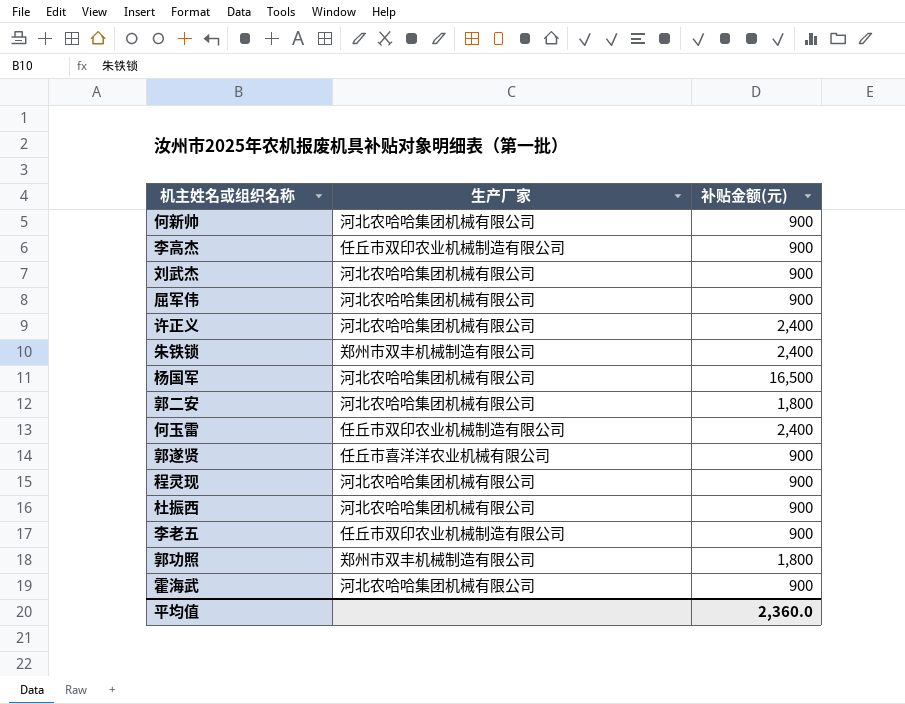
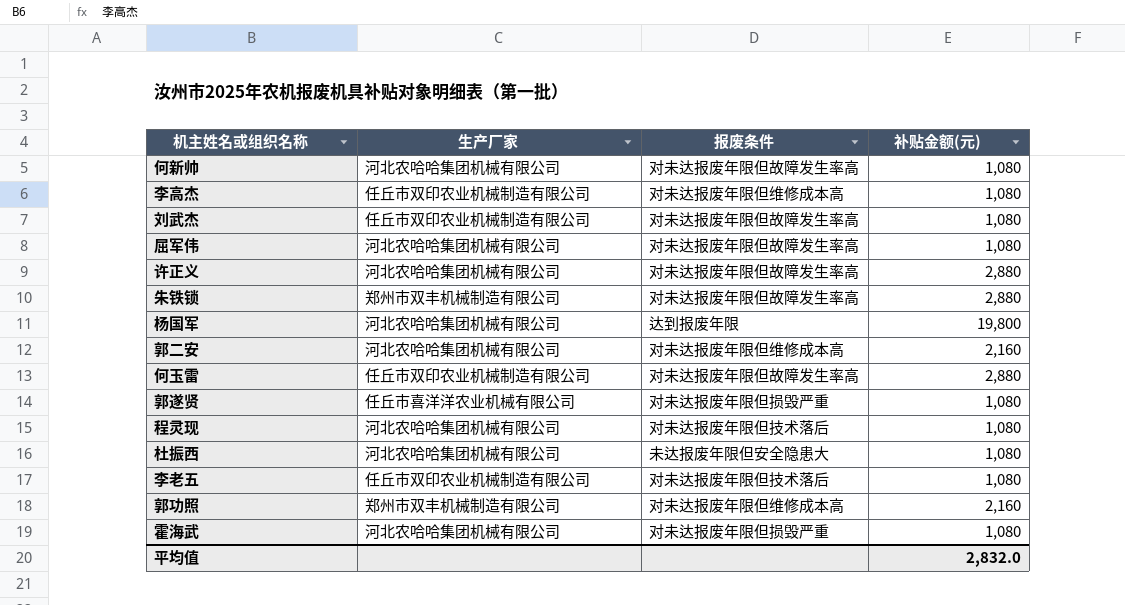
column 报废条件 | position: none -> 3
何新帅 | 补贴金额(元): 900 -> 1,080
李高杰 | 补贴金额(元): 900 -> 1,080
刘武杰 | 生产厂家: 河北农哈哈集团机械有限公司 -> 任丘市双印农业机械制造有限公司
刘武杰 | 补贴金额(元): 900 -> 1,080
屈军伟 | 补贴金额(元): 900 -> 1,080
许正义 | 补贴金额(元): 2,400 -> 2,880
朱铁锁 | 补贴金额(元): 2,400 -> 2,880
杨国军 | 补贴金额(元): 16,500 -> 19,800
郭二安 | 补贴金额(元): 1,800 -> 2,160
何玉雷 | 补贴金额(元): 2,400 -> 2,880
郭遂贤 | 补贴金额(元): 900 -> 1,080
程灵现 | 补贴金额(元): 900 -> 1,080
杜振西 | 补贴金额(元): 900 -> 1,080
李老五 | 补贴金额(元): 900 -> 1,080
郭功照 | 补贴金额(元): 1,800 -> 2,160
霍海武 | 补贴金额(元): 900 -> 1,080
平均值 | 补贴金额(元): 2,360.0 -> 2,832.0

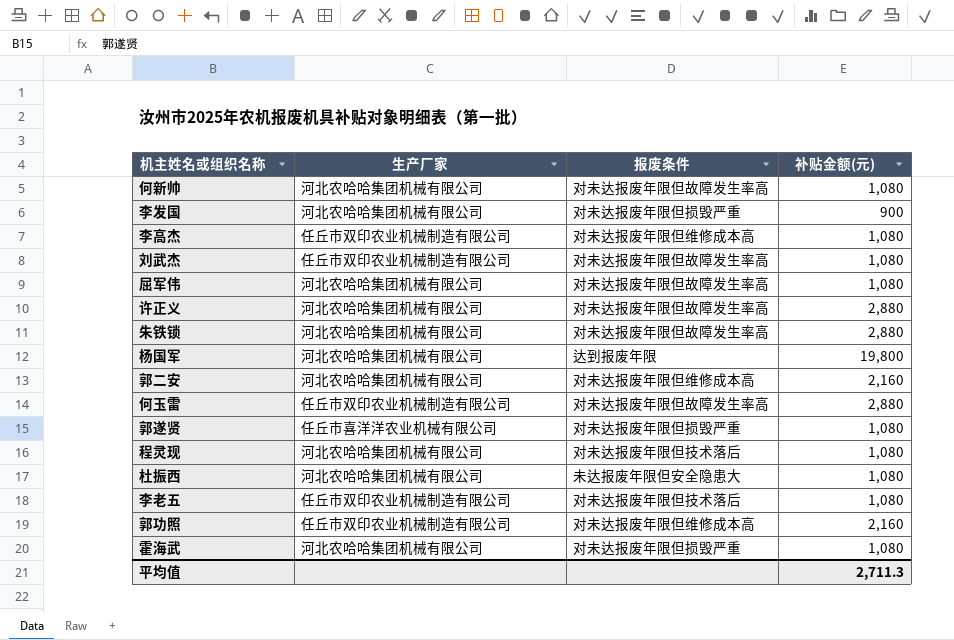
row 李发国: none -> 河北农哈哈集团机械有限公司 | 对未达报废年限但损毁严重 | 900
朱铁锁 | 生产厂家: 郑州市双丰机械制造有限公司 -> 河北农哈哈集团机械有限公司
郭功照 | 生产厂家: 郑州市双丰机械制造有限公司 -> 任丘市双印农业机械制造有限公司
平均值 | 补贴金额(元): 2,832.0 -> 2,711.3

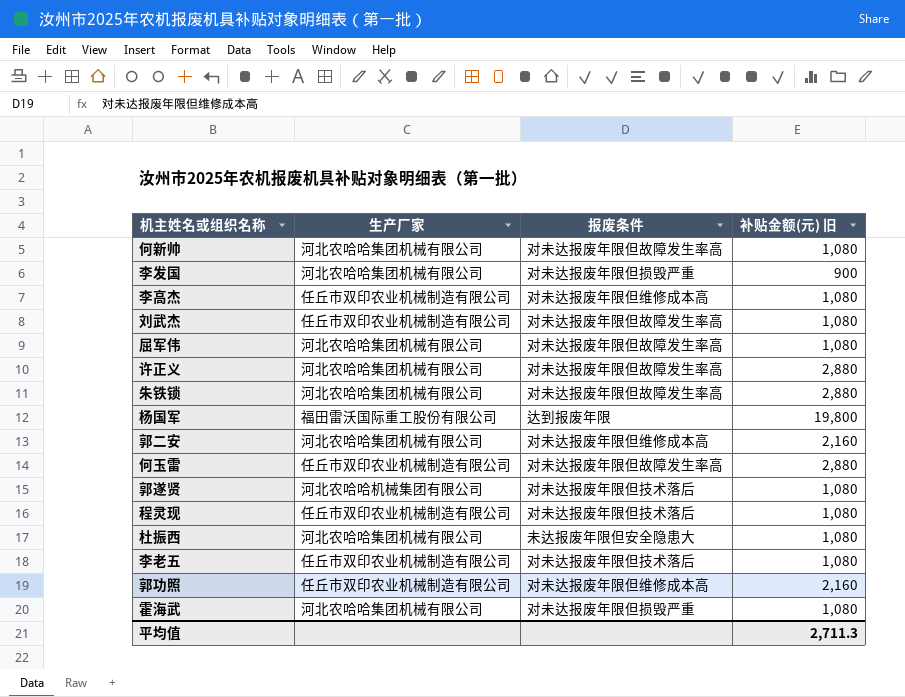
column name: 补贴金额(元) -> 补贴金额(元) 旧
杨国军 | 生产厂家: 河北农哈哈集团机械有限公司 -> 福田雷沃国际重工股份有限公司
郭遂贤 | 生产厂家: 任丘市喜洋洋农业机械有限公司 -> 河北农哈哈机械集团有限公司
郭遂贤 | 报废条件: 对未达报废年限但损毁严重 -> 对未达报废年限但技术落后
程灵现 | 生产厂家: 河北农哈哈集团机械有限公司 -> 任丘市双印农业机械制造有限公司

